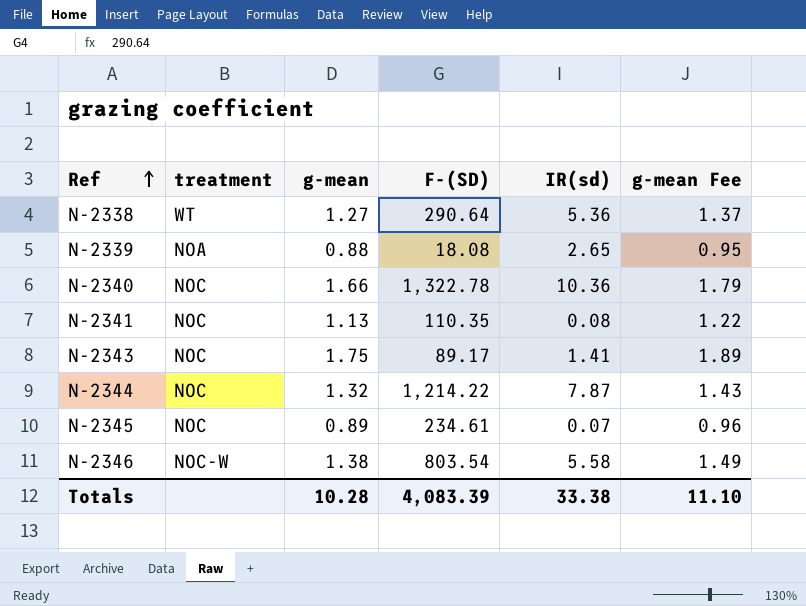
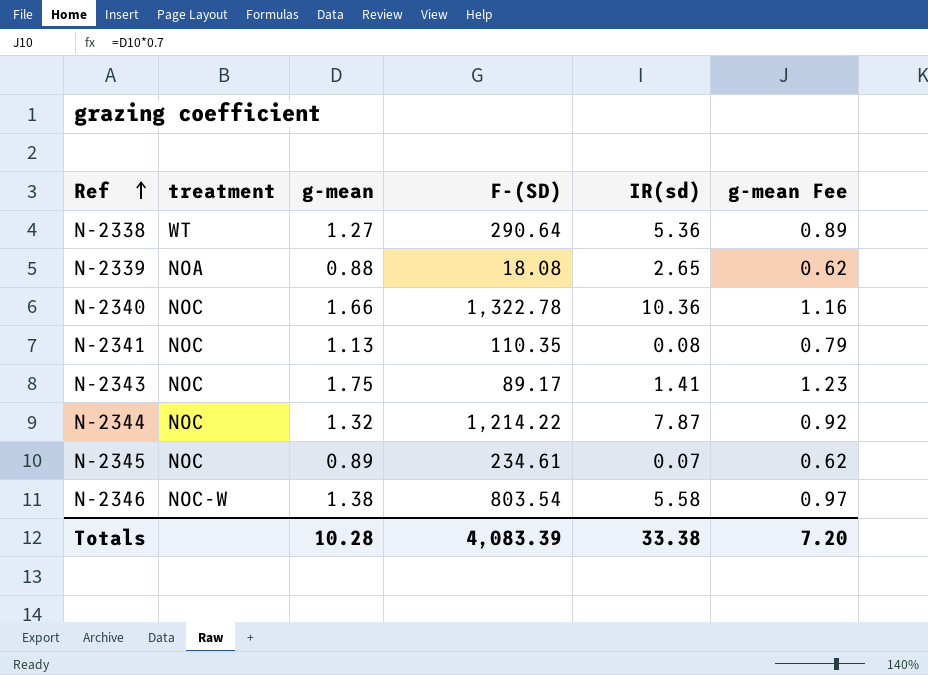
column g-mean Fee | formula: [g-mean] * 1.08 -> [g-mean] * 0.7
Totals | g-mean Fee: 11.10 -> 7.20

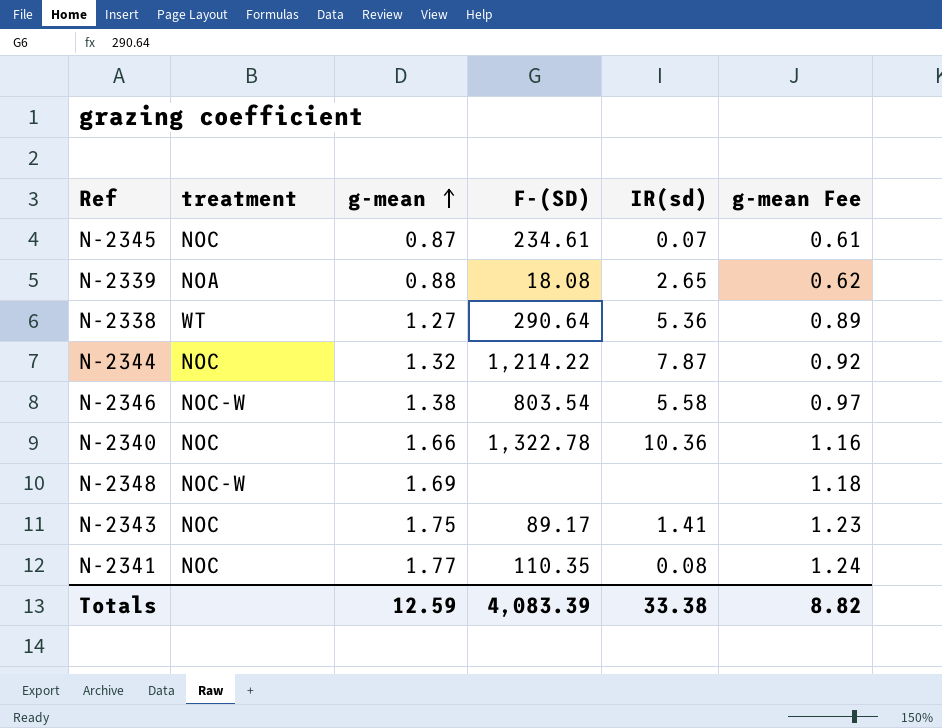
row order: Ref ascending -> g-mean ascending
N-2345 | g-mean: 0.89 -> 0.87
N-2345 | g-mean Fee: 0.62 -> 0.61
row N-2348: none -> NOC-W | 1.69 | none | none | 1.18
N-2341 | g-mean: 1.13 -> 1.77
N-2341 | g-mean Fee: 0.79 -> 1.24
Totals | g-mean: 10.28 -> 12.59
Totals | g-mean Fee: 7.20 -> 8.82

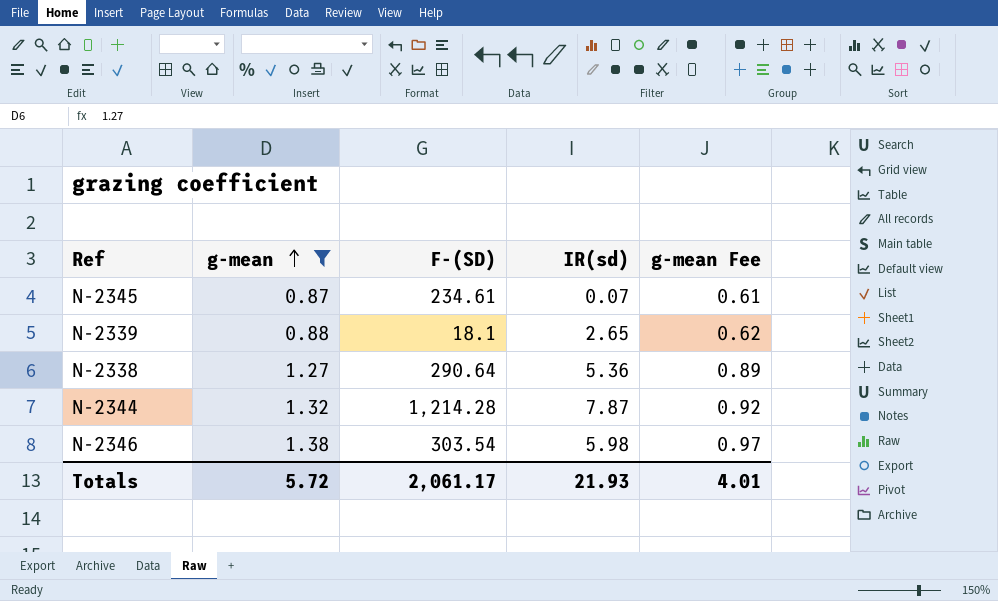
filter: none -> g-mean <= 1.38
column treatment | position: 2 -> none
N-2339 | F-(SD): 18.08 -> 18.1
N-2344 | F-(SD): 1,214.22 -> 1,214.28
N-2346 | F-(SD): 803.54 -> 303.54
N-2346 | IR(sd): 5.58 -> 5.98
Totals | g-mean: 12.59 -> 5.72
Totals | F-(SD): 4,083.39 -> 2,061.17
Totals | IR(sd): 33.38 -> 21.93
Totals | g-mean Fee: 8.82 -> 4.01

